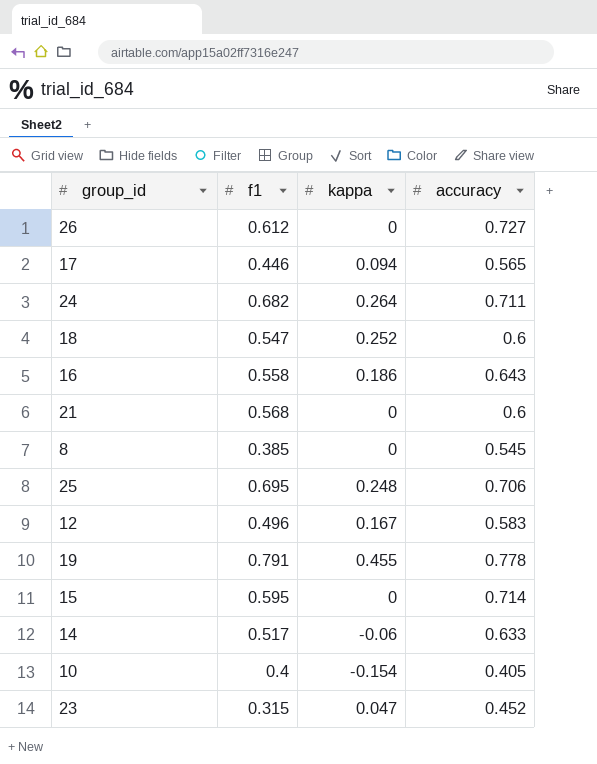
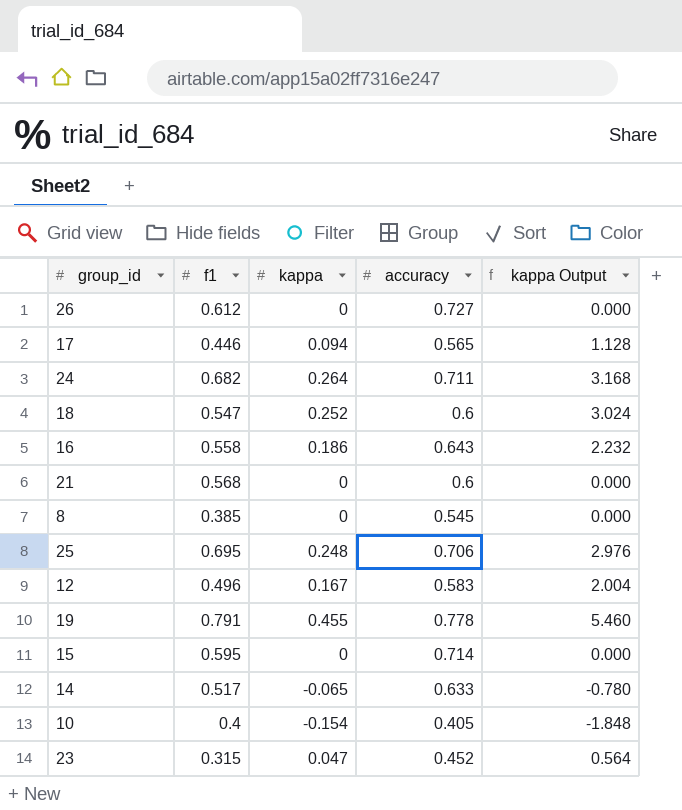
column kappa Output | formula: none -> [kappa] * 12
14 | kappa: -0.06 -> -0.065

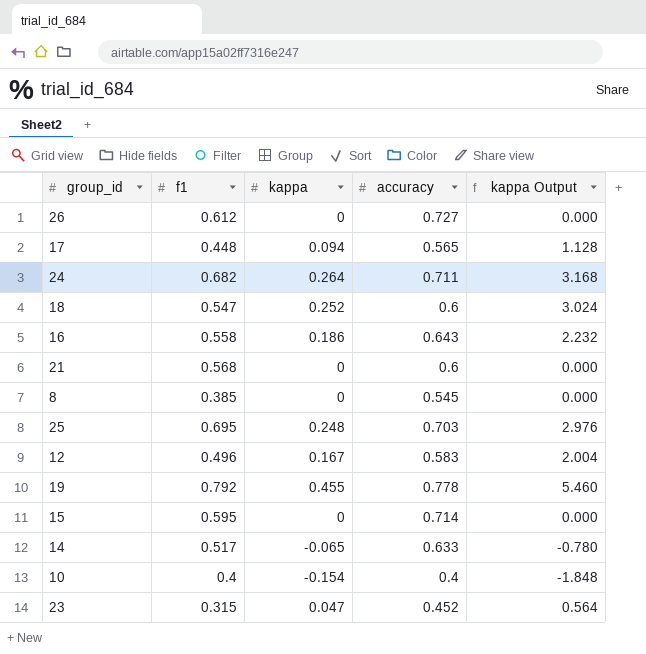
17 | f1: 0.446 -> 0.448
25 | accuracy: 0.706 -> 0.703
19 | f1: 0.791 -> 0.792
10 | accuracy: 0.405 -> 0.4

